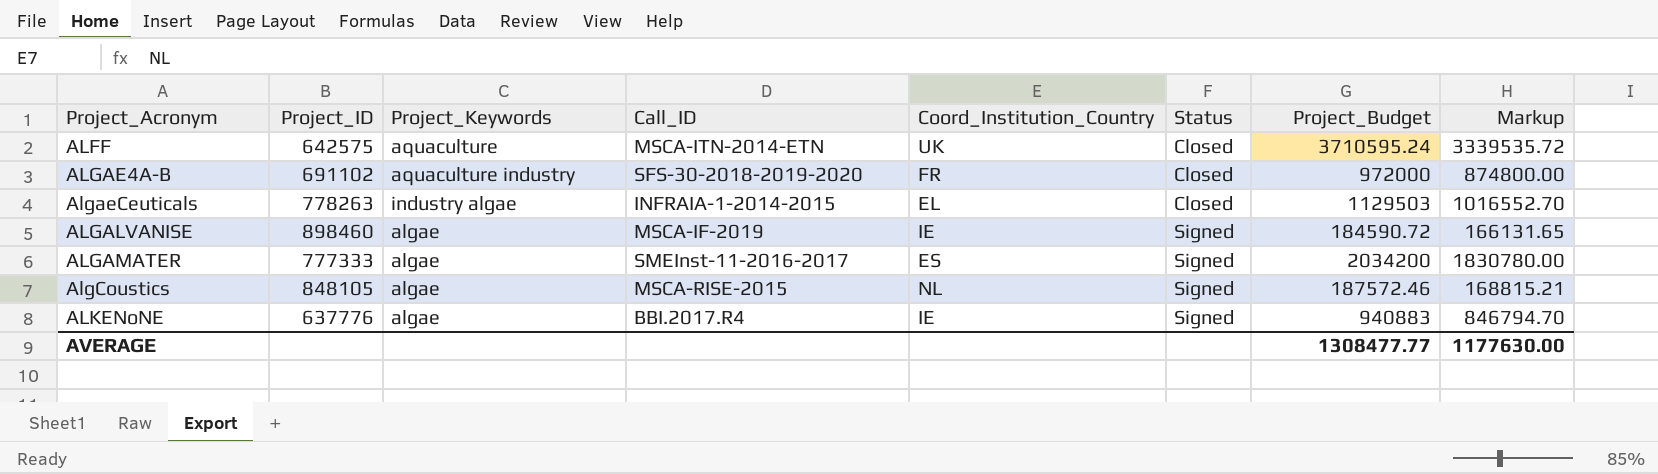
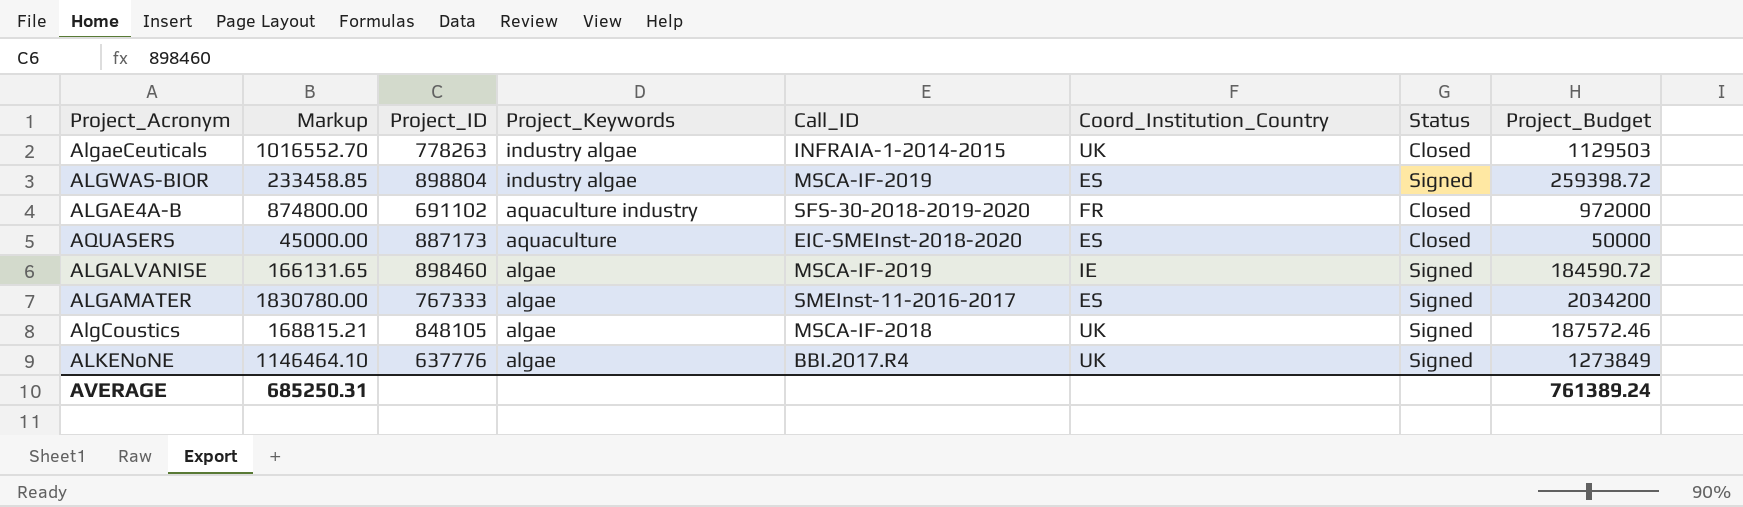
row order: Project_Acronym ascending -> Project_Keywords descending
column Markup | position: 8 -> 2
row ALFF: 642575 | aquaculture | MSCA-ITN-2014-ETN | UK | Closed | 3710595.24 | 3339535.72 -> none
AlgaeCeuticals | Coord_Institution_Country: EL -> UK
row ALGWAS-BIOR: none -> 233458.85 | 898804 | industry algae | MSCA-IF-2019 | ES | Signed | 259398.72
row AQUASERS: none -> 45000.00 | 887173 | aquaculture | EIC-SMEInst-2018-2020 | ES | Closed | 50000
ALGAMATER | Project_ID: 777333 -> 767333
AlgCoustics | Call_ID: MSCA-RISE-2015 -> MSCA-IF-2018
AlgCoustics | Coord_Institution_Country: NL -> UK
ALKENoNE | Markup: 846794.70 -> 1146464.10
ALKENoNE | Coord_Institution_Country: IE -> UK
ALKENoNE | Project_Budget: 940883 -> 1273849
AVERAGE | Markup: 1177630.00 -> 685250.31
AVERAGE | Project_Budget: 1308477.77 -> 761389.24

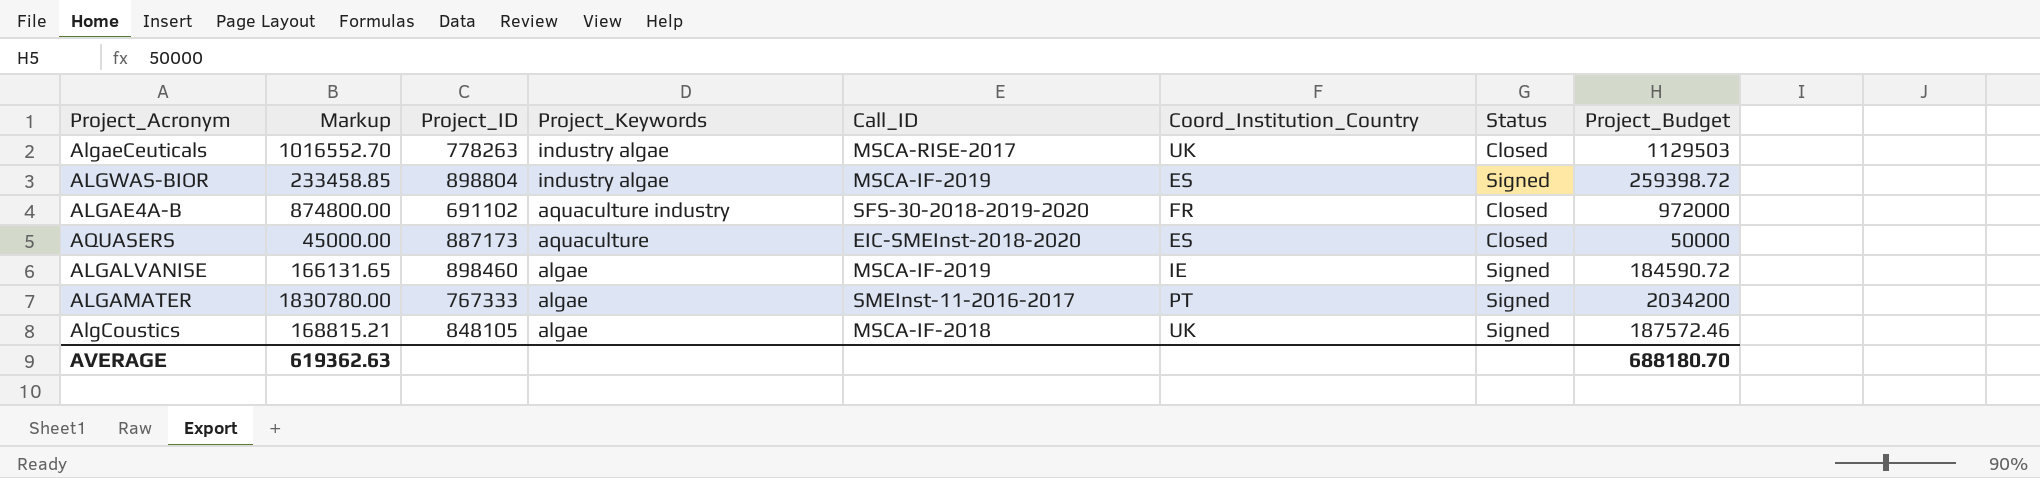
row ALKENoNE: 1146464.10 | 637776 | algae | BBI.2017.R4 | UK | Signed | 1273849 -> none
AlgaeCeuticals | Call_ID: INFRAIA-1-2014-2015 -> MSCA-RISE-2017
ALGAMATER | Coord_Institution_Country: ES -> PT
AVERAGE | Markup: 685250.31 -> 619362.63
AVERAGE | Project_Budget: 761389.24 -> 688180.70

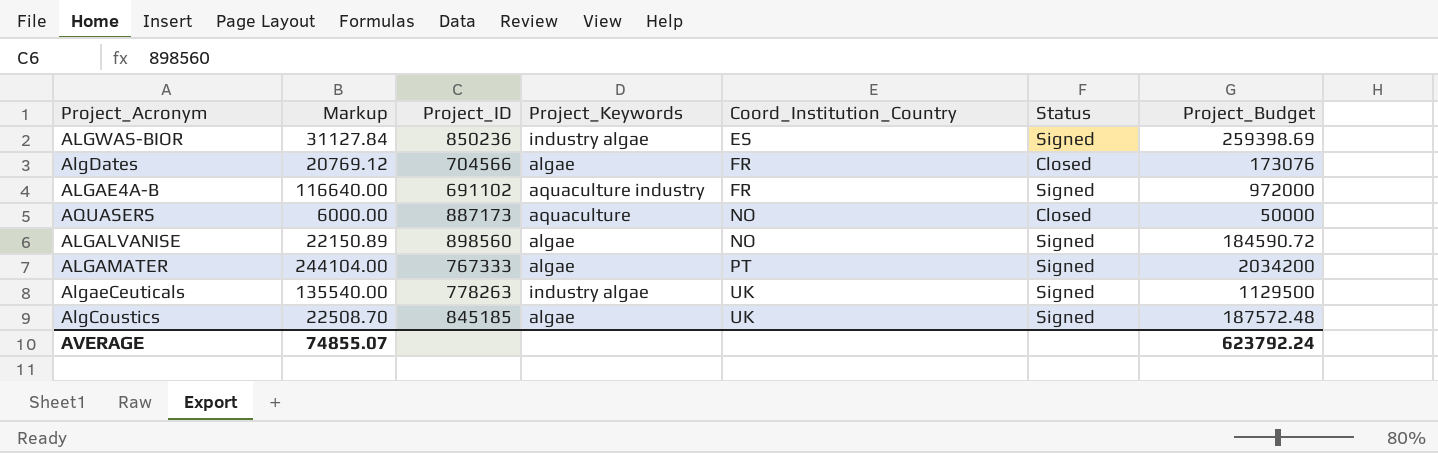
row order: Project_Keywords descending -> Coord_Institution_Country ascending
column Call_ID | position: 5 -> none
column Markup | formula: [Project_Budget] * 0.9 -> [Project_Budget] * 0.12
ALGWAS-BIOR | Project_ID: 898804 -> 850236
ALGWAS-BIOR | Project_Budget: 259398.72 -> 259398.69
row AlgDates: none -> 20769.12 | 704566 | algae | FR | Closed | 173076
ALGAE4A-B | Status: Closed -> Signed
AQUASERS | Coord_Institution_Country: ES -> NO
ALGALVANISE | Project_ID: 898460 -> 898560
ALGALVANISE | Coord_Institution_Country: IE -> NO
AlgaeCeuticals | Status: Closed -> Signed
AlgaeCeuticals | Project_Budget: 1129503 -> 1129500
AlgCoustics | Project_ID: 848105 -> 845185
AlgCoustics | Project_Budget: 187572.46 -> 187572.48
AVERAGE | Markup: 619362.63 -> 74855.07
AVERAGE | Project_Budget: 688180.70 -> 623792.24

